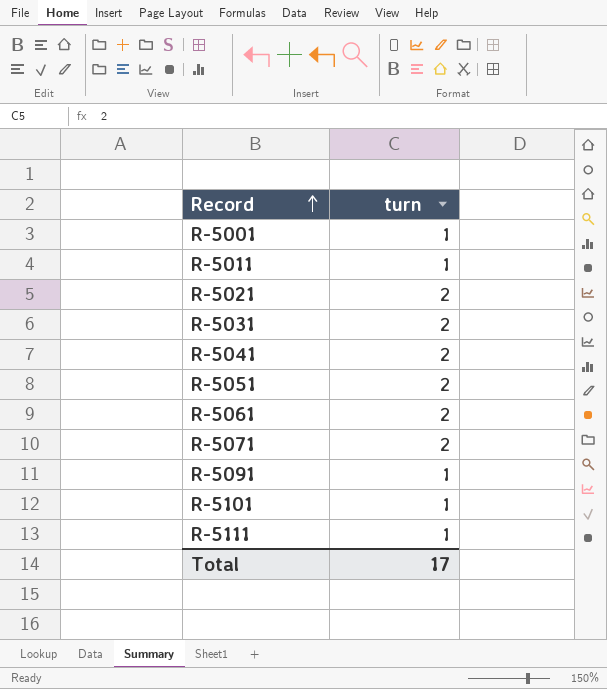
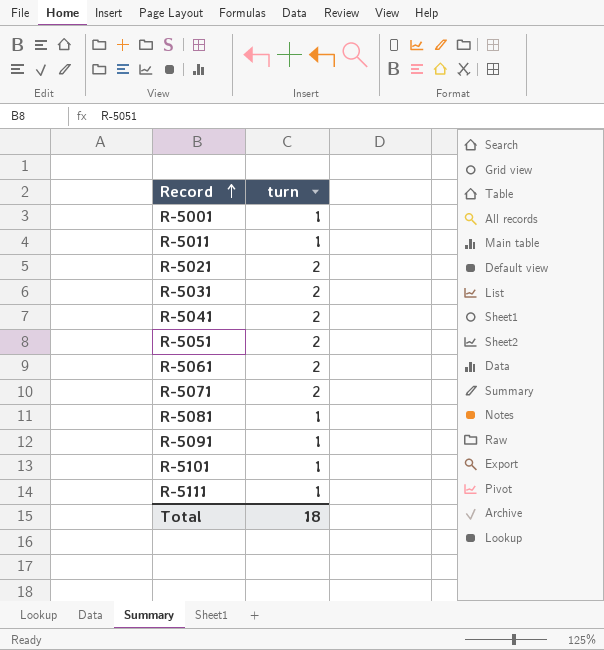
row R-5081: none -> 1
Total | turn: 17 -> 18

